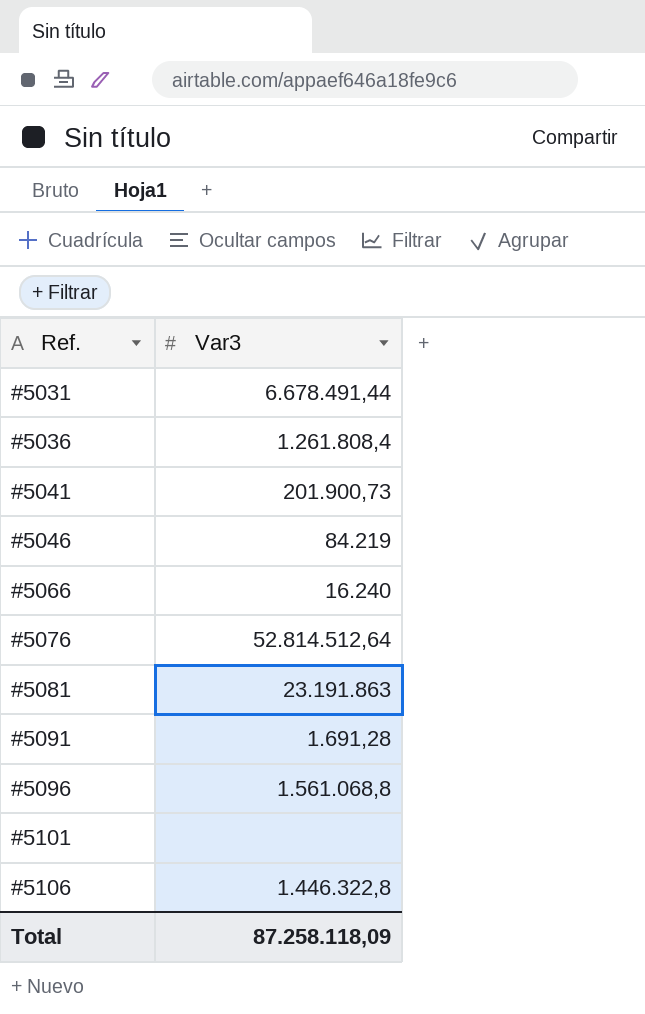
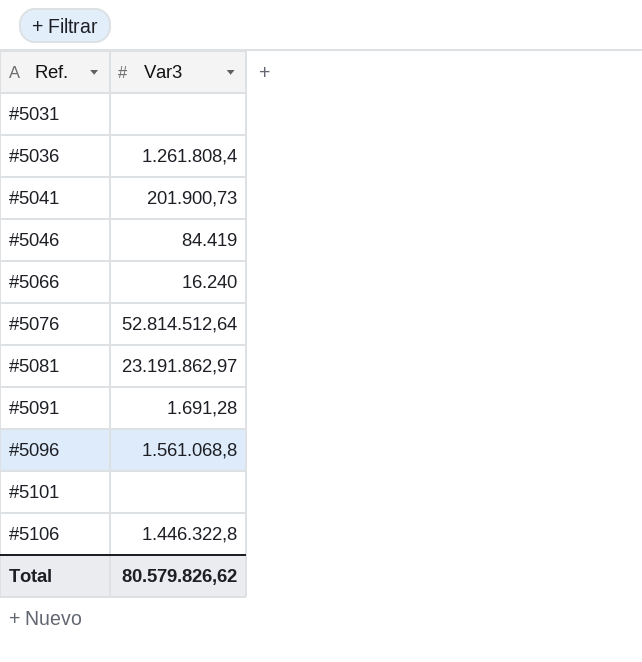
#5031 | Var3: 6.678.491,44 -> none
#5046 | Var3: 84.219 -> 84.419
#5081 | Var3: 23.191.863 -> 23.191.862,97
Total | Var3: 87.258.118,09 -> 80.579.826,62

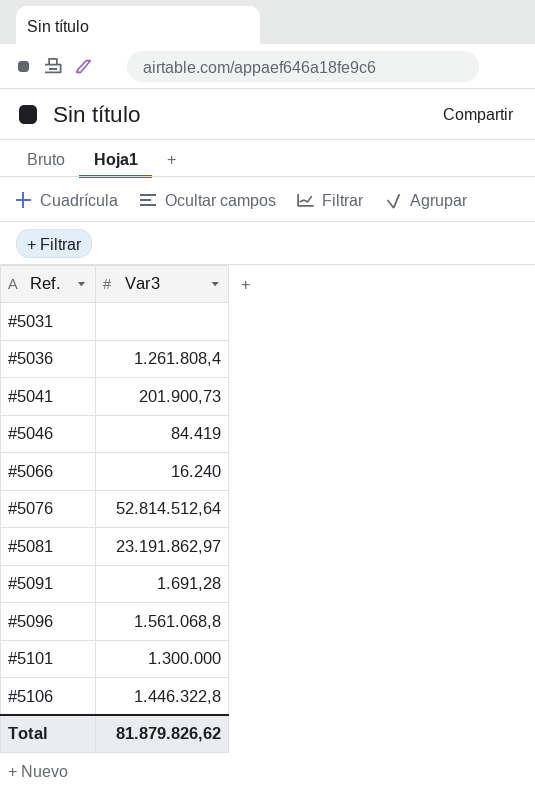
#5101 | Var3: none -> 1.300.000
Total | Var3: 80.579.826,62 -> 81.879.826,62

